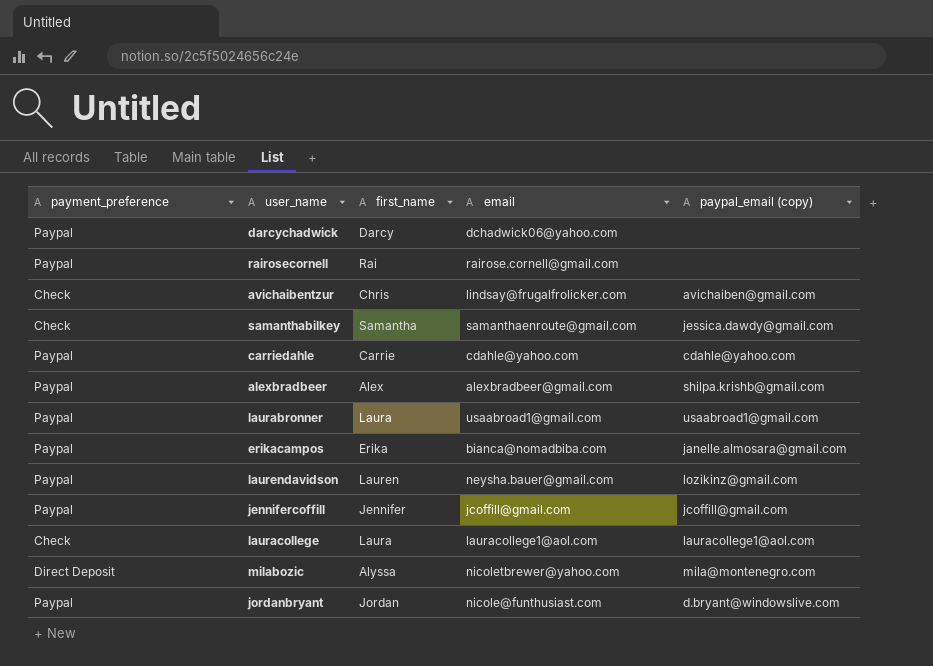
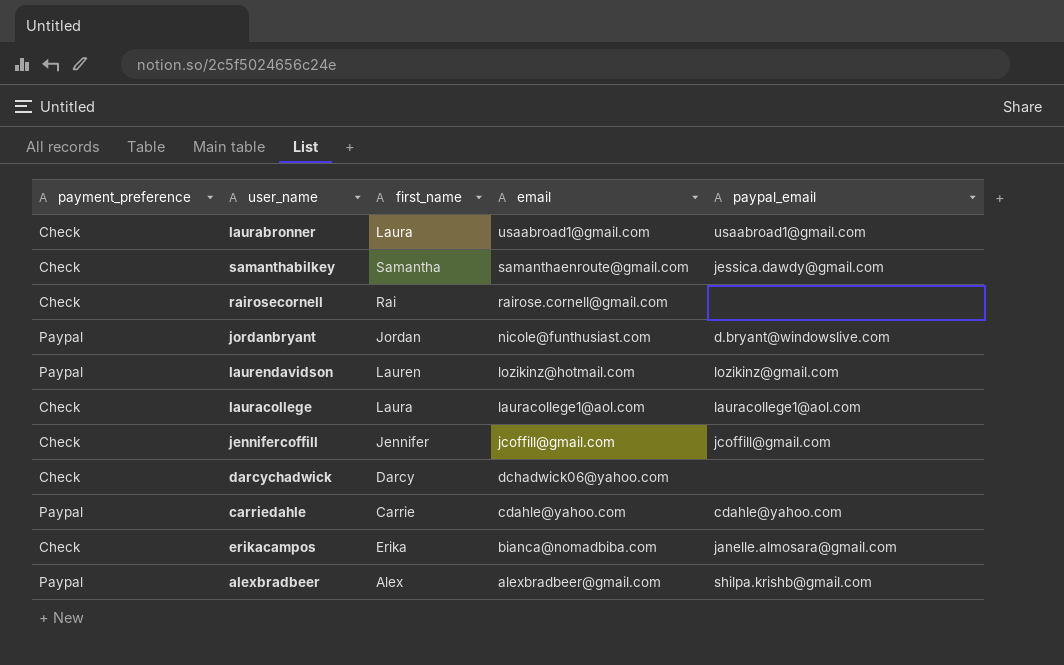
row order: none -> email descending
column name: paypal_email (copy) -> paypal_email
row avichaibentzur: Check | Chris | lindsay@frugalfrolicker.com | avichaiben@gmail.com -> none
row milabozic: Direct Deposit | Alyssa | nicoletbrewer@yahoo.com | mila@montenegro.com -> none
laurabronner | payment_preference: Paypal -> Check
rairosecornell | payment_preference: Paypal -> Check
laurendavidson | email: neysha.bauer@gmail.com -> lozikinz@hotmail.com
jennifercoffill | payment_preference: Paypal -> Check
darcychadwick | payment_preference: Paypal -> Check
erikacampos | payment_preference: Paypal -> Check

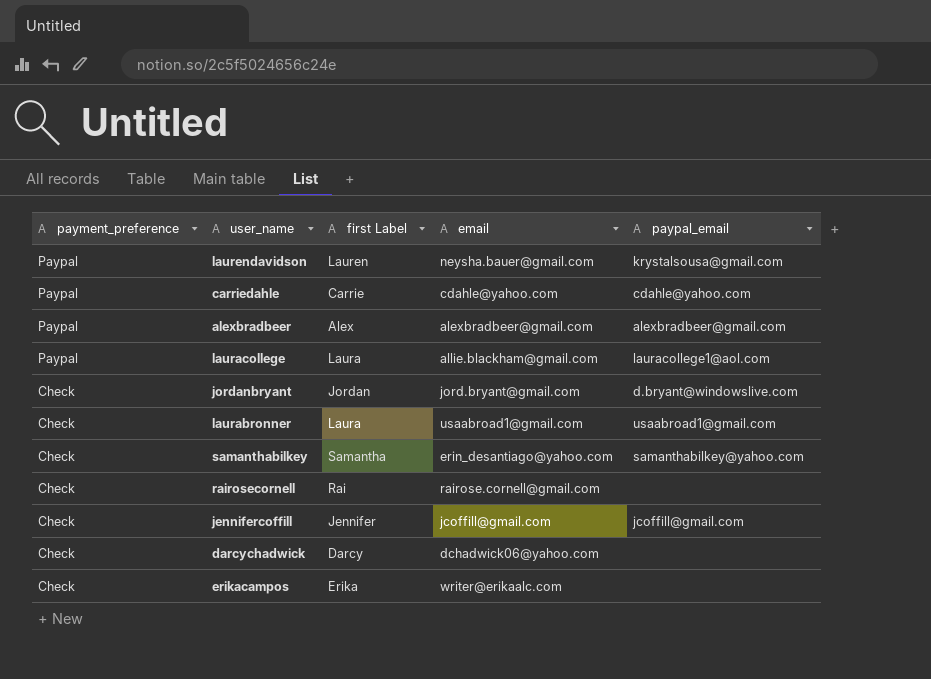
row order: email descending -> payment_preference descending
column name: first_name -> first Label
laurendavidson | email: lozikinz@hotmail.com -> neysha.bauer@gmail.com
laurendavidson | paypal_email: lozikinz@gmail.com -> krystalsousa@gmail.com
alexbradbeer | paypal_email: shilpa.krishb@gmail.com -> alexbradbeer@gmail.com
lauracollege | payment_preference: Check -> Paypal
lauracollege | email: lauracollege1@aol.com -> allie.blackham@gmail.com
jordanbryant | payment_preference: Paypal -> Check
jordanbryant | email: nicole@funthusiast.com -> jord.bryant@gmail.com
samanthabilkey | email: samanthaenroute@gmail.com -> erin_desantiago@yahoo.com
samanthabilkey | paypal_email: jessica.dawdy@gmail.com -> samanthabilkey@yahoo.com
erikacampos | email: bianca@nomadbiba.com -> writer@erikaalc.com
erikacampos | paypal_email: janelle.almosara@gmail.com -> none

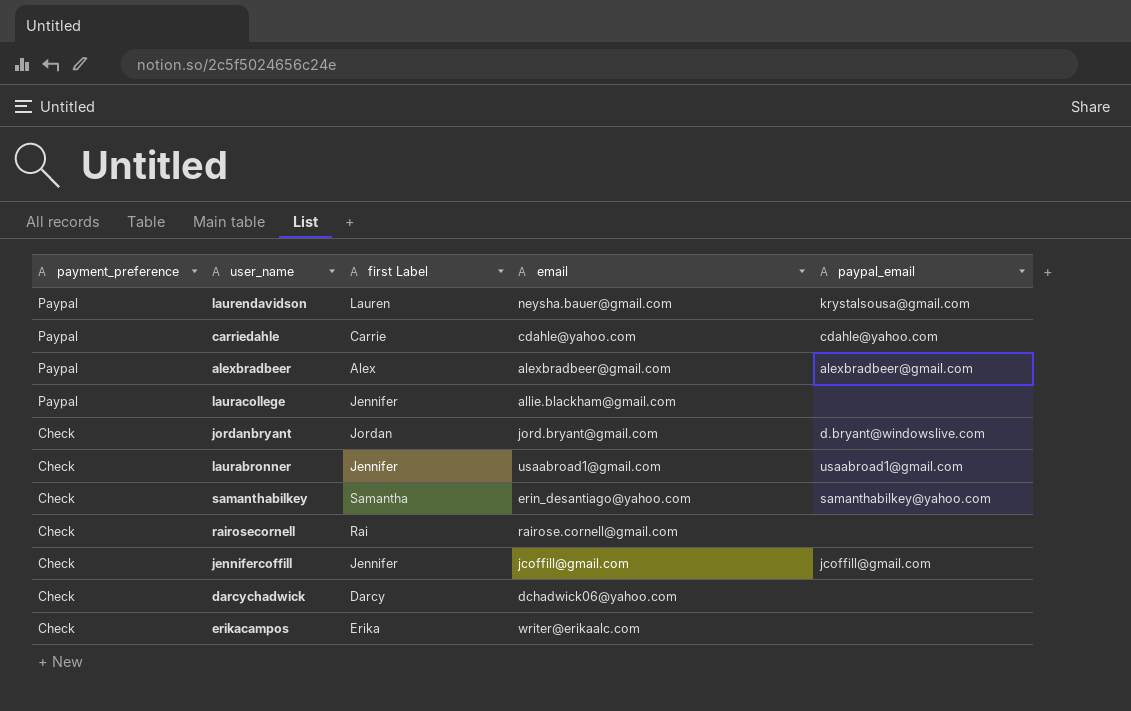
lauracollege | first Label: Laura -> Jennifer
lauracollege | paypal_email: lauracollege1@aol.com -> none
laurabronner | first Label: Laura -> Jennifer

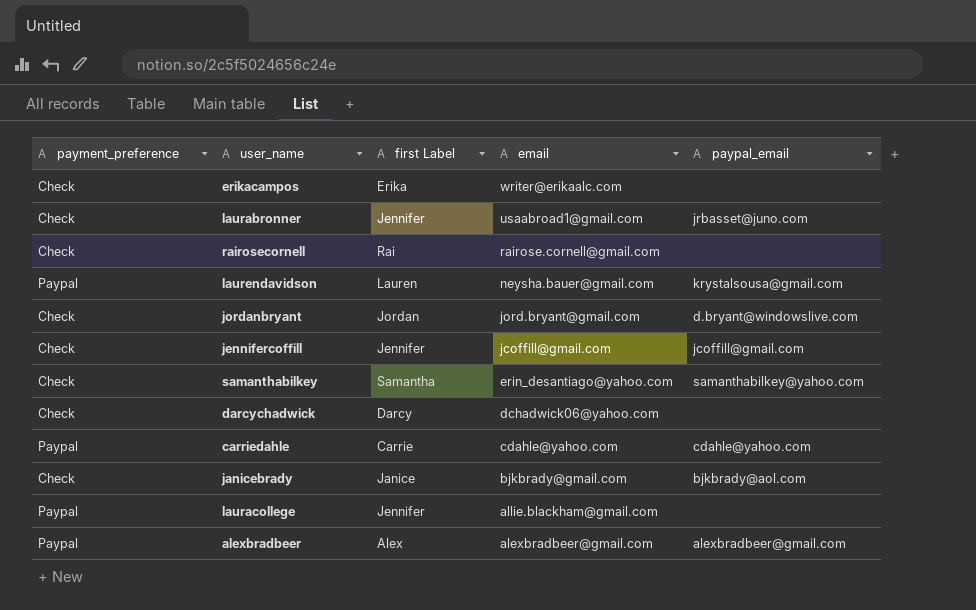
row order: payment_preference descending -> email descending
laurabronner | paypal_email: usaabroad1@gmail.com -> jrbasset@juno.com
row janicebrady: none -> Check | Janice | bjkbrady@gmail.com | bjkbrady@aol.com

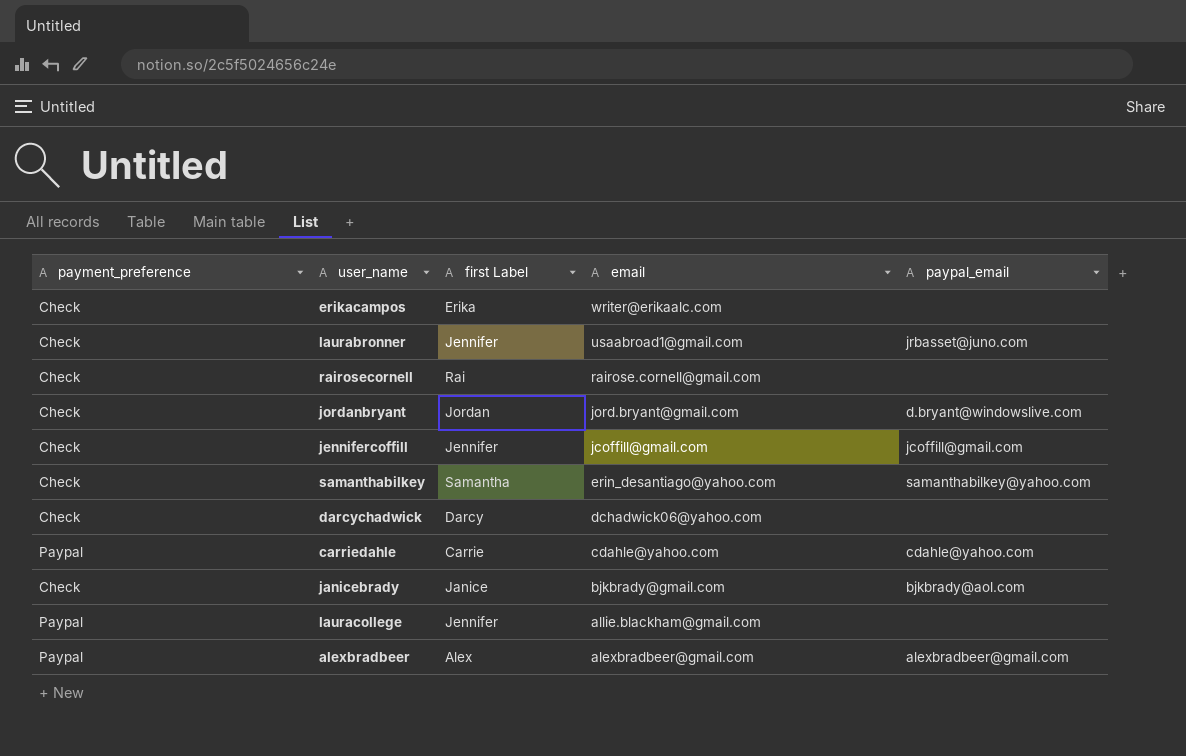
row laurendavidson: Paypal | Lauren | neysha.bauer@gmail.com | krystalsousa@gmail.com -> none

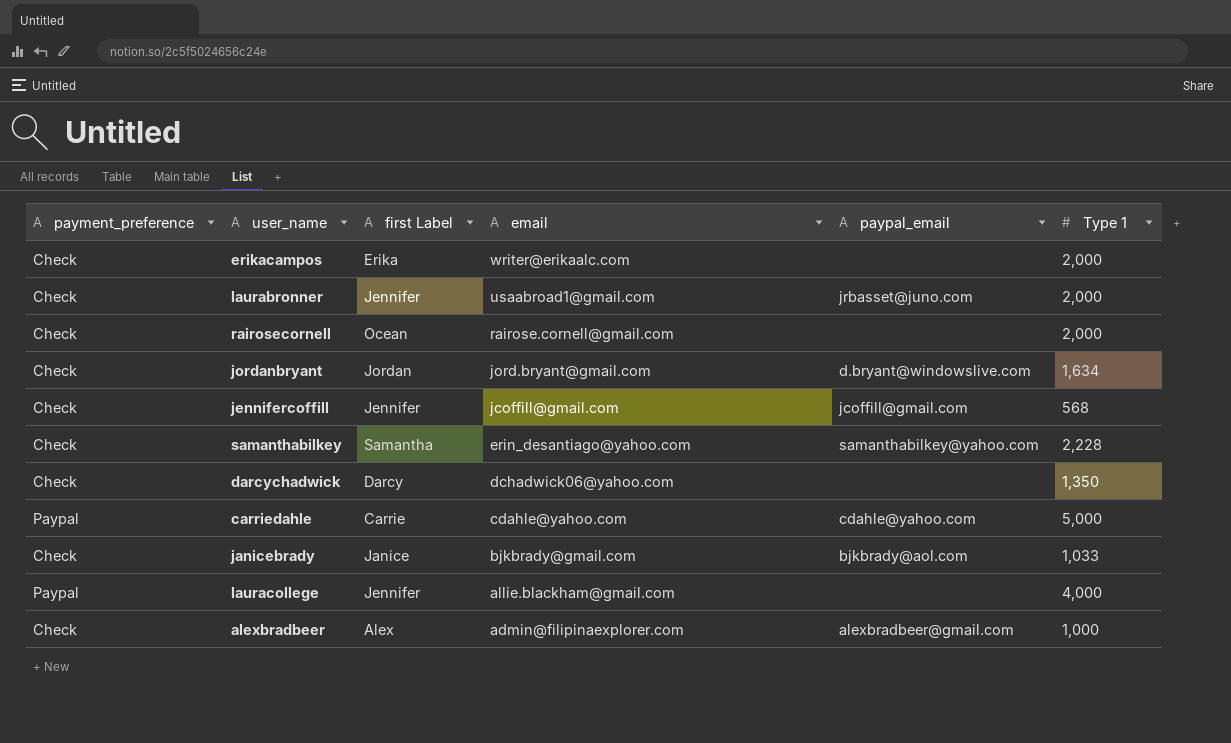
column Type 1 | position: none -> 6
rairosecornell | first Label: Rai -> Ocean
alexbradbeer | payment_preference: Paypal -> Check
alexbradbeer | email: alexbradbeer@gmail.com -> admin@filipinaexplorer.com

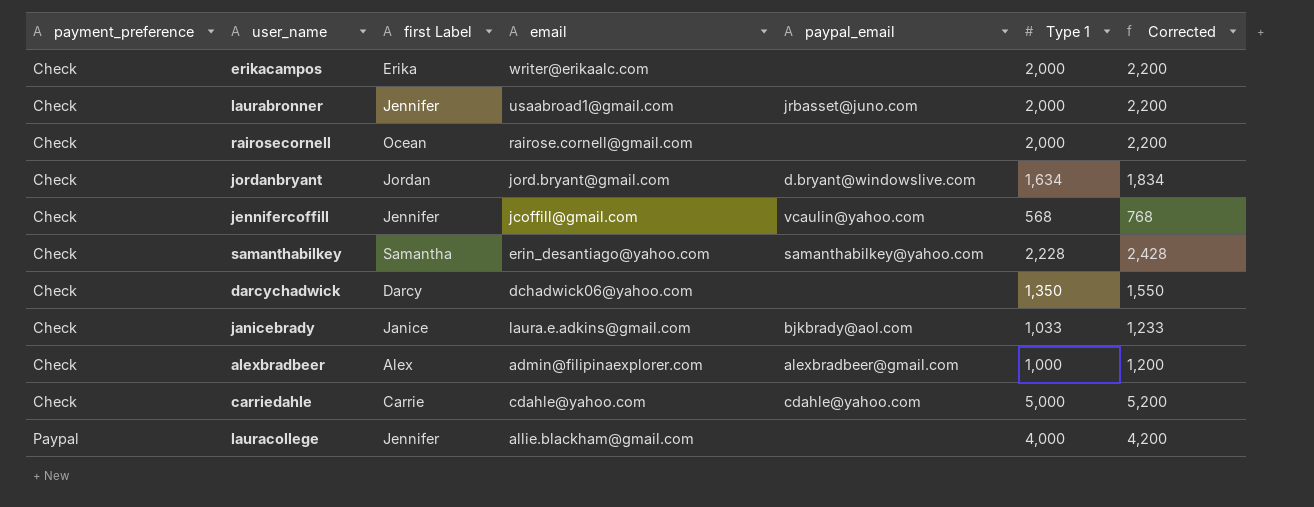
row order: email descending -> payment_preference ascending
column Corrected | formula: none -> [Type 1] + 200
jennifercoffill | paypal_email: jcoffill@gmail.com -> vcaulin@yahoo.com
janicebrady | email: bjkbrady@gmail.com -> laura.e.adkins@gmail.com
carriedahle | payment_preference: Paypal -> Check

